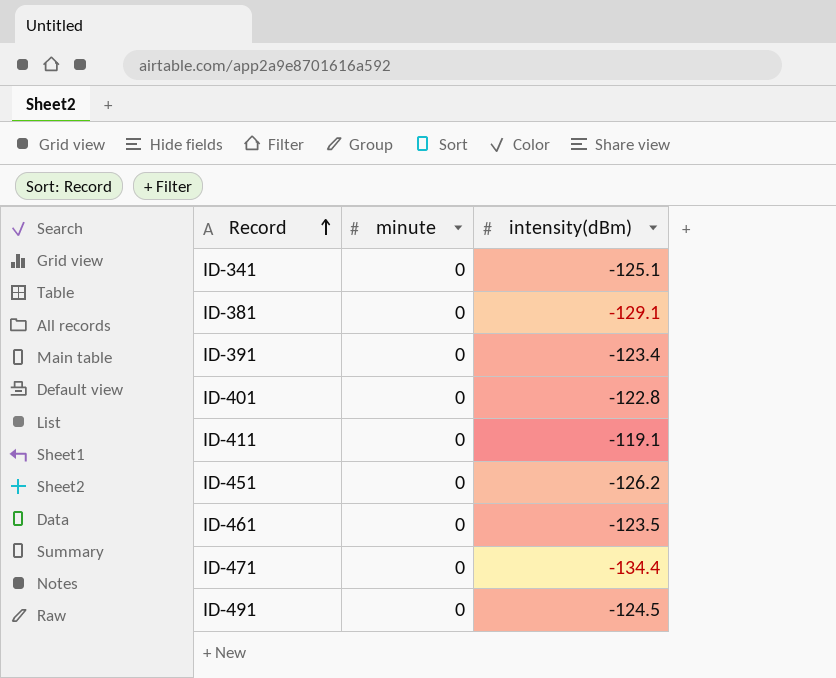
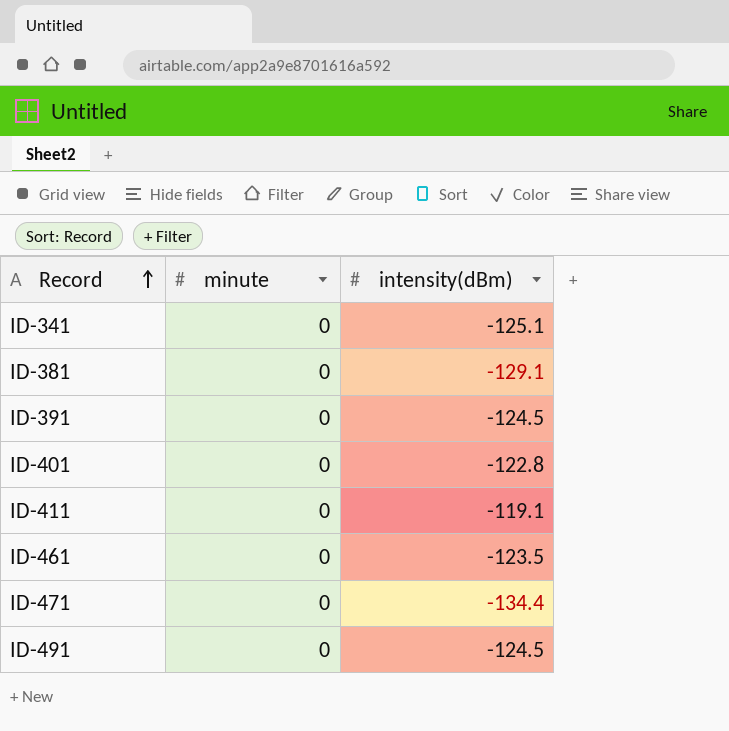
row ID-451: 0 | -126.2 -> none
ID-391 | intensity(dBm): -123.4 -> -124.5

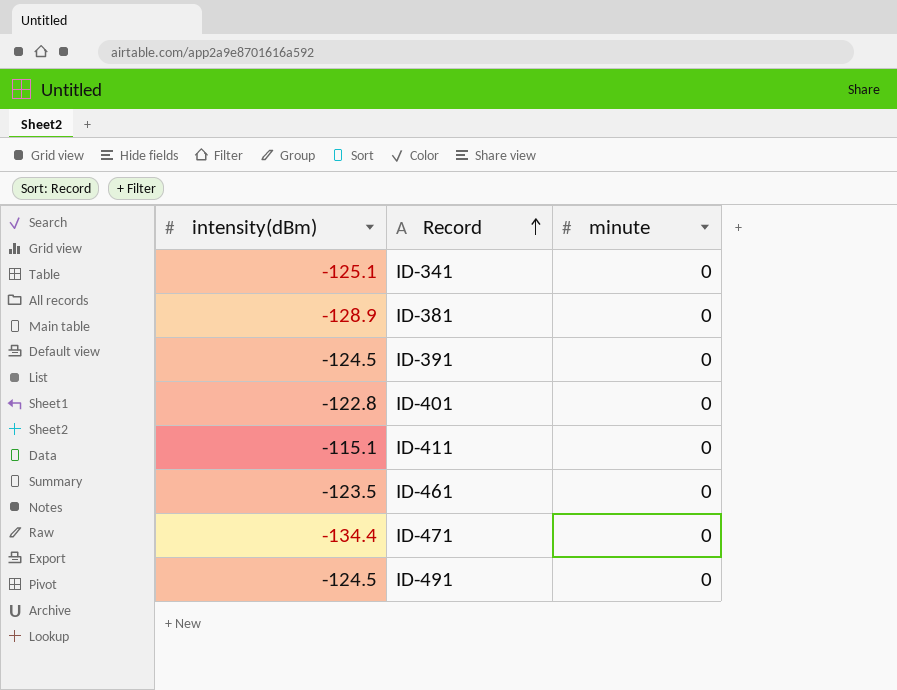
column intensity(dBm) | position: 3 -> 1
ID-381 | intensity(dBm): -129.1 -> -128.9
ID-411 | intensity(dBm): -119.1 -> -115.1

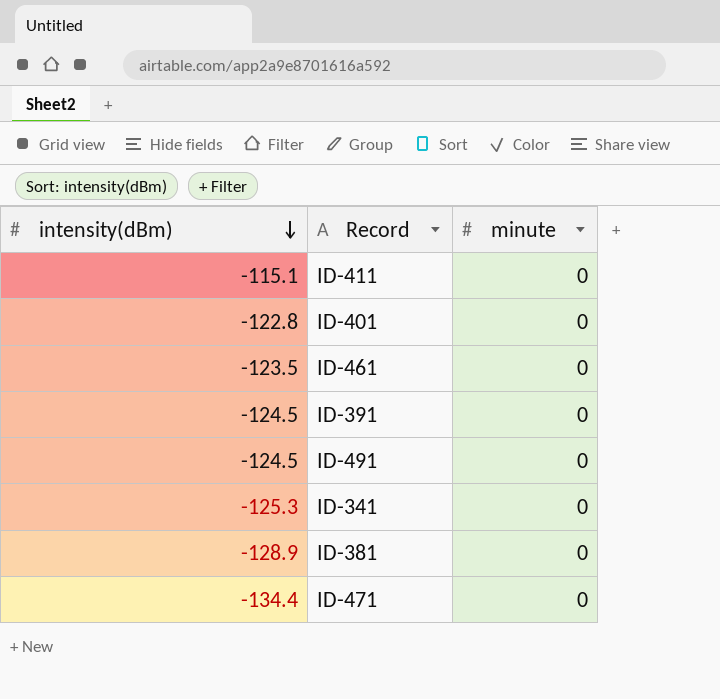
row order: Record ascending -> intensity(dBm) descending
ID-341 | intensity(dBm): -125.1 -> -125.3

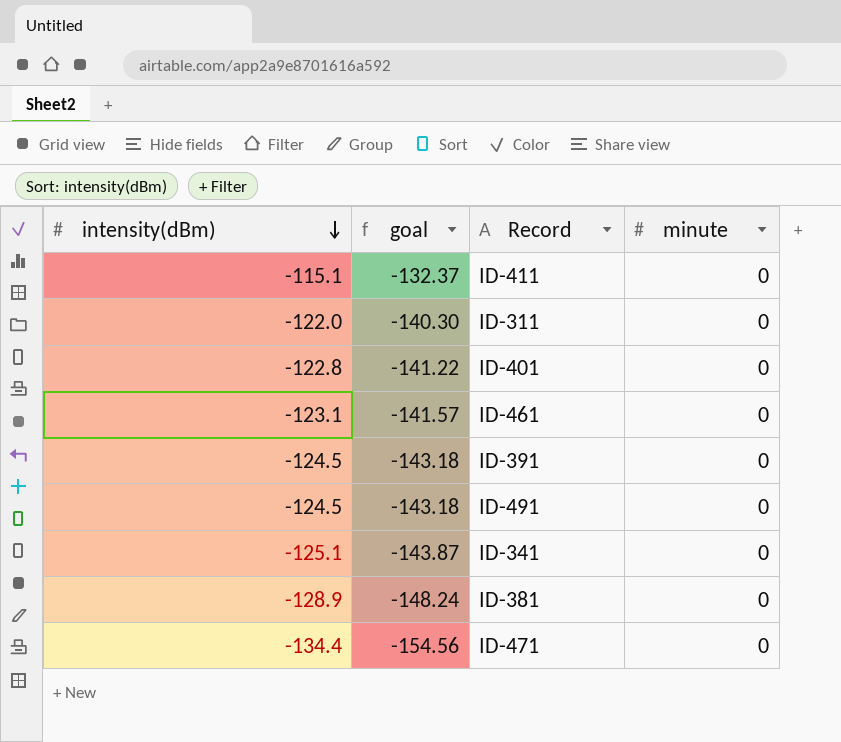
column goal | formula: none -> [intensity(dBm)] * 1.15
row ID-311: none -> -122.0 | -140.30 | 0
ID-461 | intensity(dBm): -123.5 -> -123.1
ID-341 | intensity(dBm): -125.3 -> -125.1

